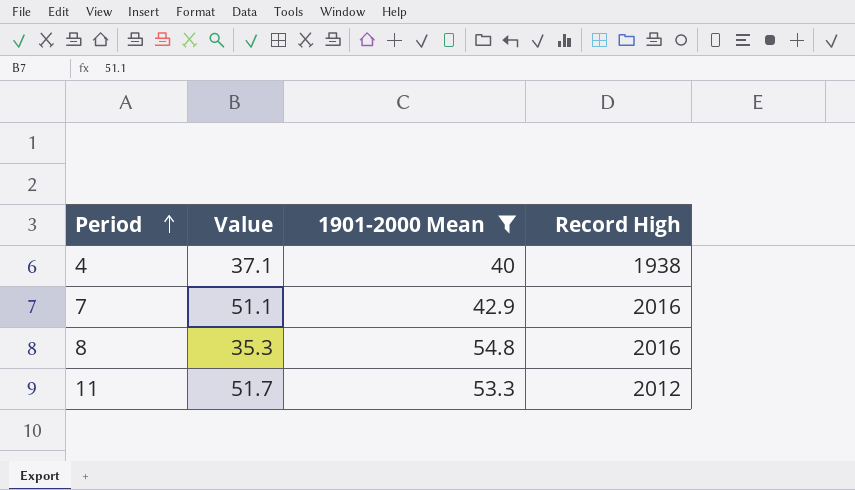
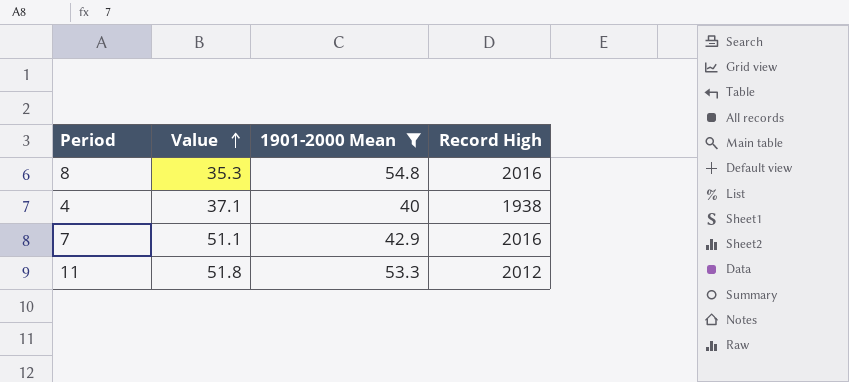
row order: Period ascending -> Value ascending
11 | Value: 51.7 -> 51.8

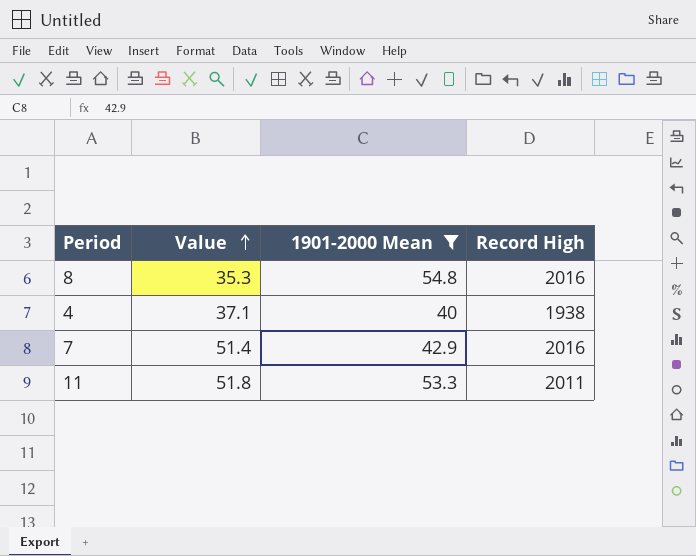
7 | Value: 51.1 -> 51.4
11 | Record High: 2012 -> 2011

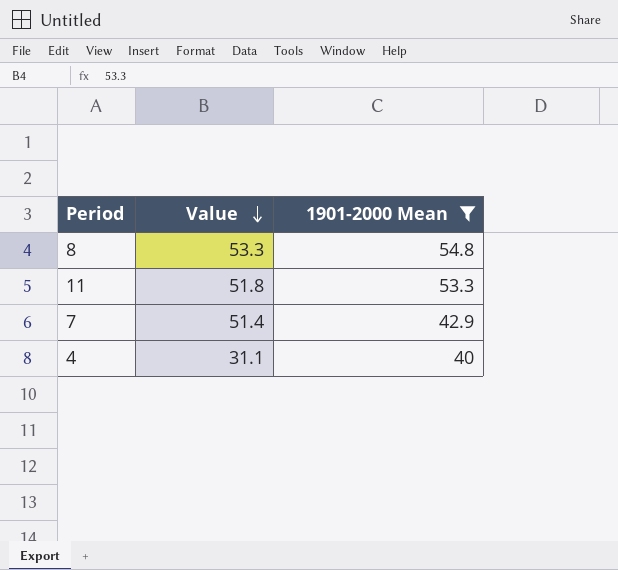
row order: Value ascending -> Value descending
column Record High | position: 4 -> none
8 | Value: 35.3 -> 53.3
4 | Value: 37.1 -> 31.1

